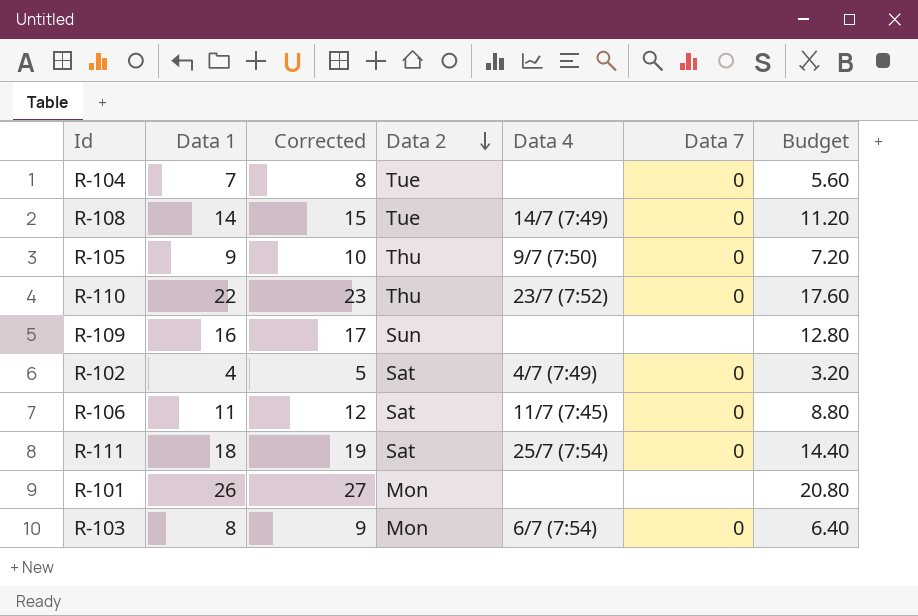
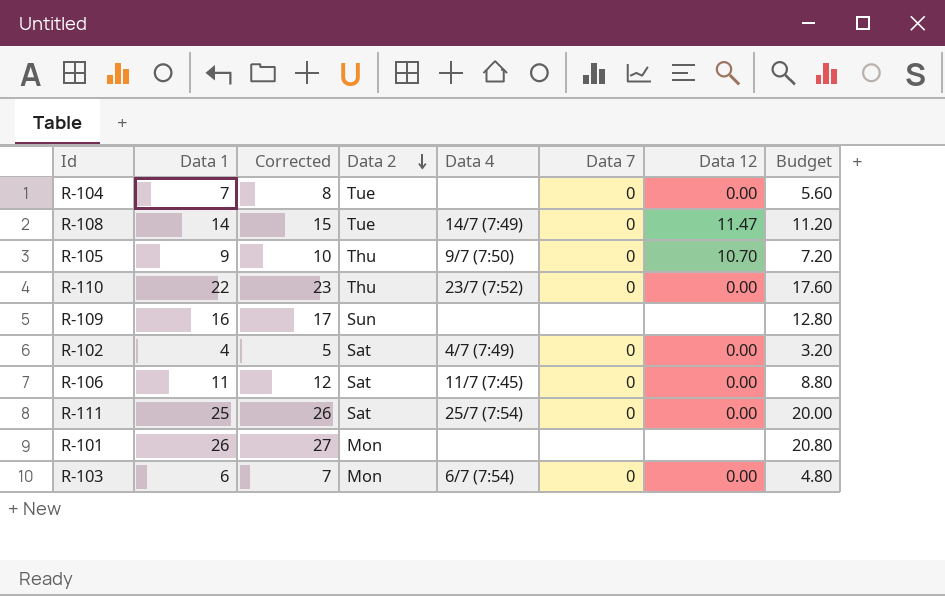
column Data 12 | position: none -> 7
R-111 | Data 1: 18 -> 25
R-111 | Corrected: 19 -> 26
R-111 | Budget: 14.40 -> 20.00
R-103 | Data 1: 8 -> 6
R-103 | Corrected: 9 -> 7
R-103 | Budget: 6.40 -> 4.80

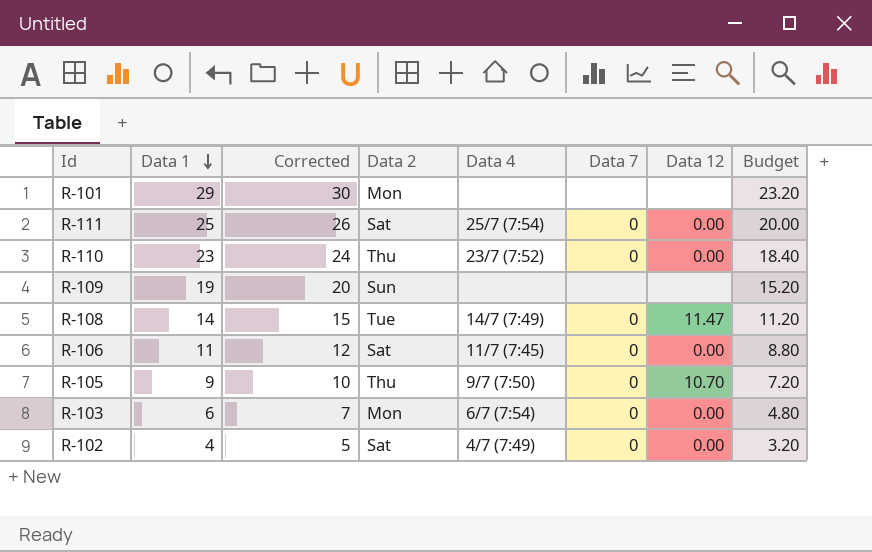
row order: Data 2 descending -> Data 1 descending
row R-104: 7 | 8 | Tue | none | 0 | 0.00 | 5.60 -> none
R-101 | Data 1: 26 -> 29
R-101 | Corrected: 27 -> 30
R-101 | Budget: 20.80 -> 23.20
R-110 | Data 1: 22 -> 23
R-110 | Corrected: 23 -> 24
R-110 | Budget: 17.60 -> 18.40
R-109 | Data 1: 16 -> 19
R-109 | Corrected: 17 -> 20
R-109 | Budget: 12.80 -> 15.20

